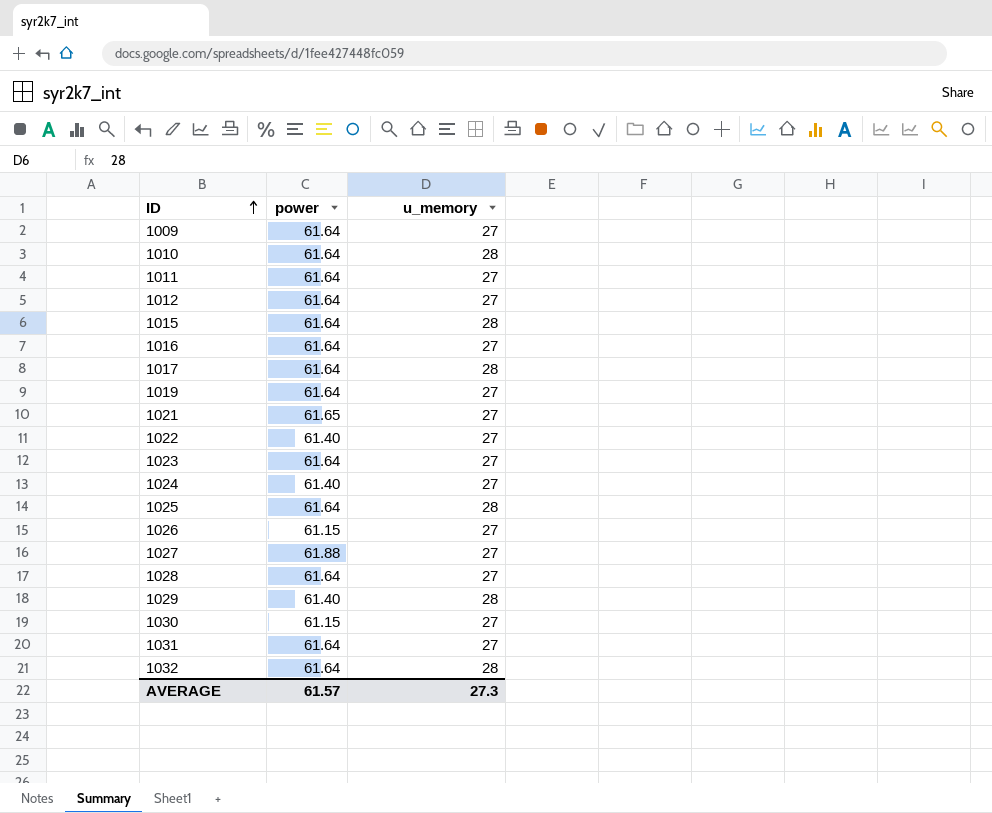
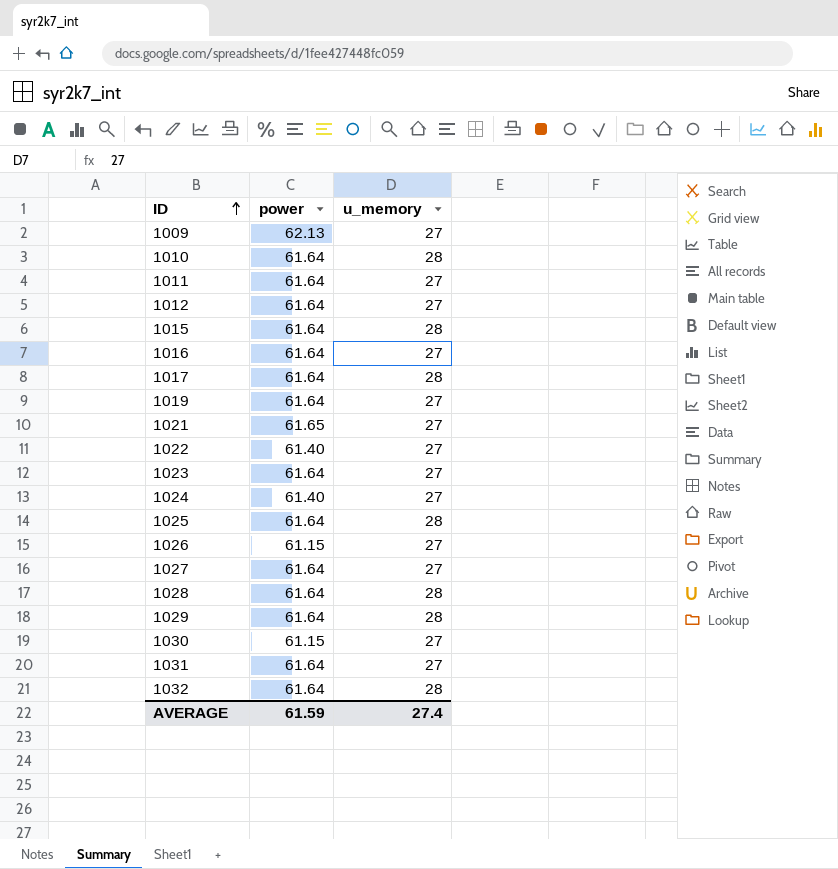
1009 | power: 61.64 -> 62.13
1027 | power: 61.88 -> 61.64
1028 | u_memory: 27 -> 28
1029 | power: 61.40 -> 61.64
AVERAGE | power: 61.57 -> 61.59
AVERAGE | u_memory: 27.3 -> 27.4

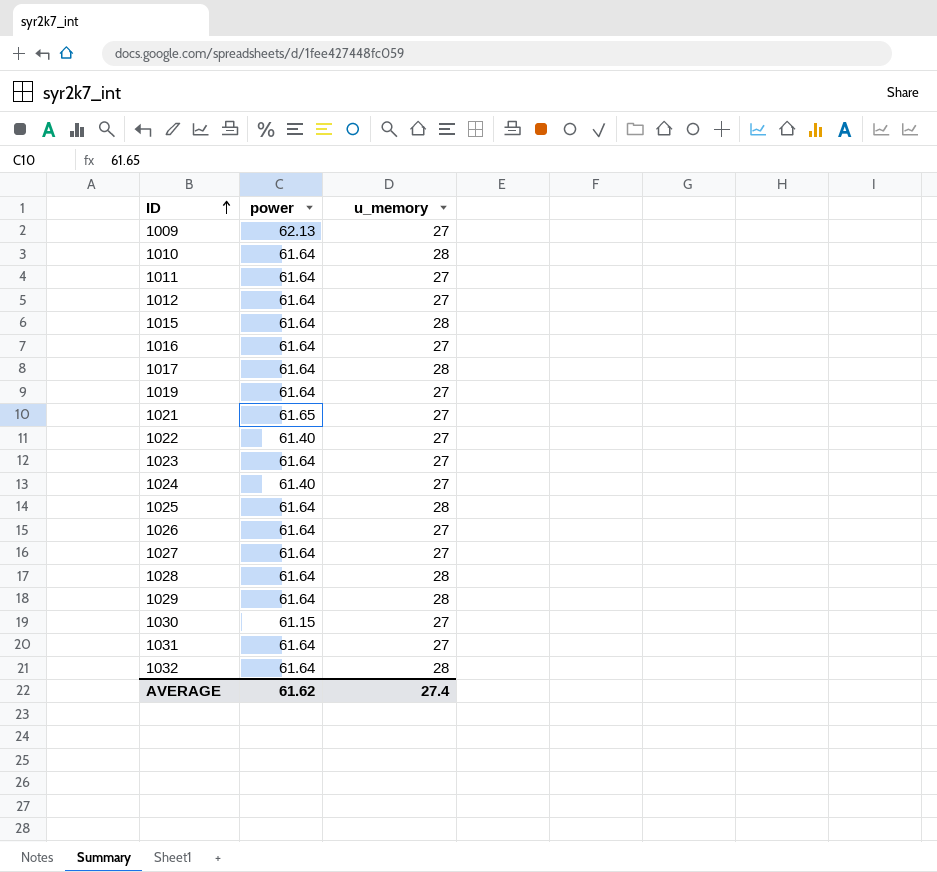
1026 | power: 61.15 -> 61.64
AVERAGE | power: 61.59 -> 61.62

